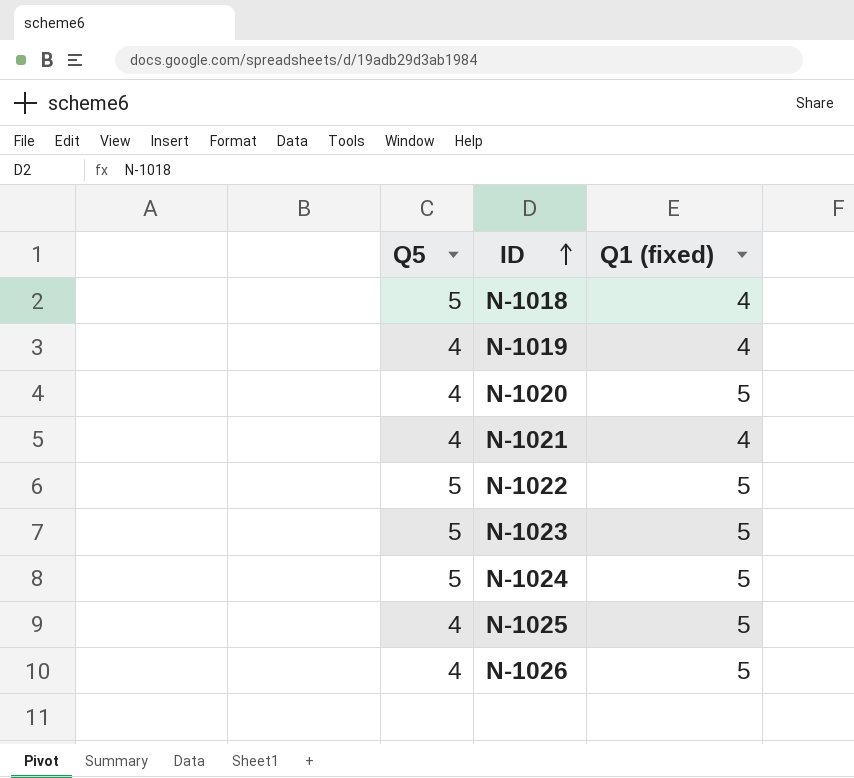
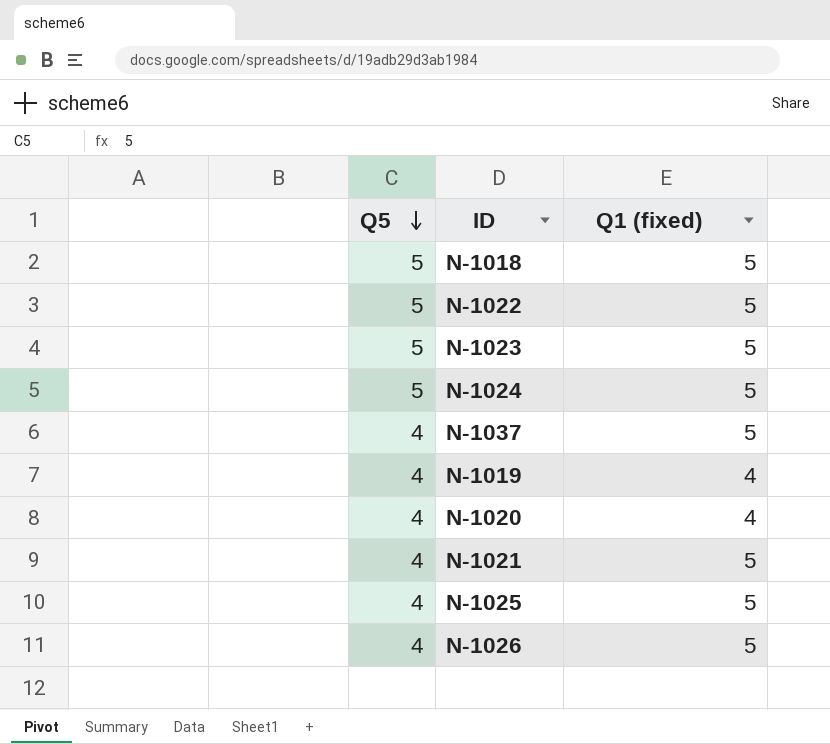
row order: ID ascending -> Q5 descending
N-1018 | Q1 (fixed): 4 -> 5
row N-1037: none -> 4 | 5
N-1020 | Q1 (fixed): 5 -> 4
N-1021 | Q1 (fixed): 4 -> 5

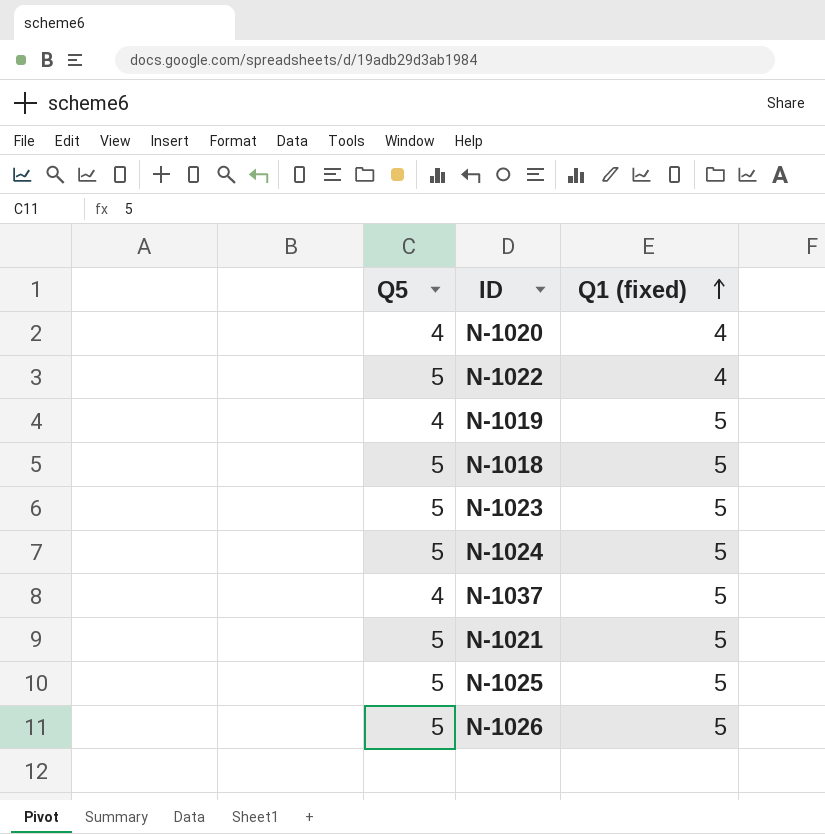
row order: Q5 descending -> Q1 (fixed) ascending
N-1022 | Q1 (fixed): 5 -> 4
N-1019 | Q1 (fixed): 4 -> 5
N-1021 | Q5: 4 -> 5
N-1025 | Q5: 4 -> 5
N-1026 | Q5: 4 -> 5

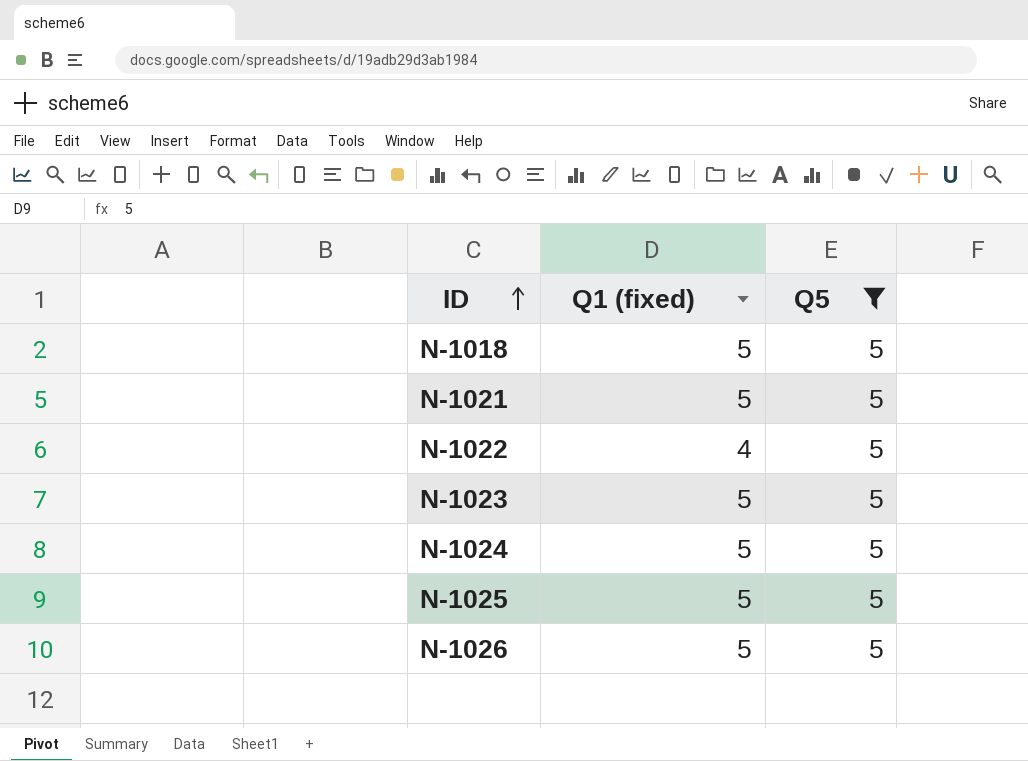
filter: none -> Q5 = 5
row order: Q1 (fixed) ascending -> ID ascending
column Q5 | position: 1 -> 3

